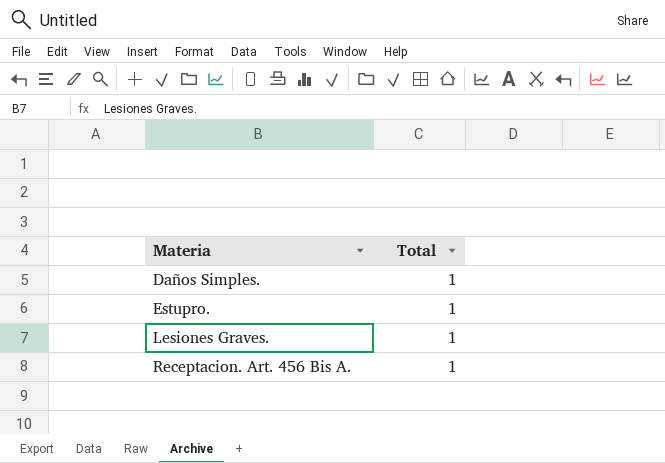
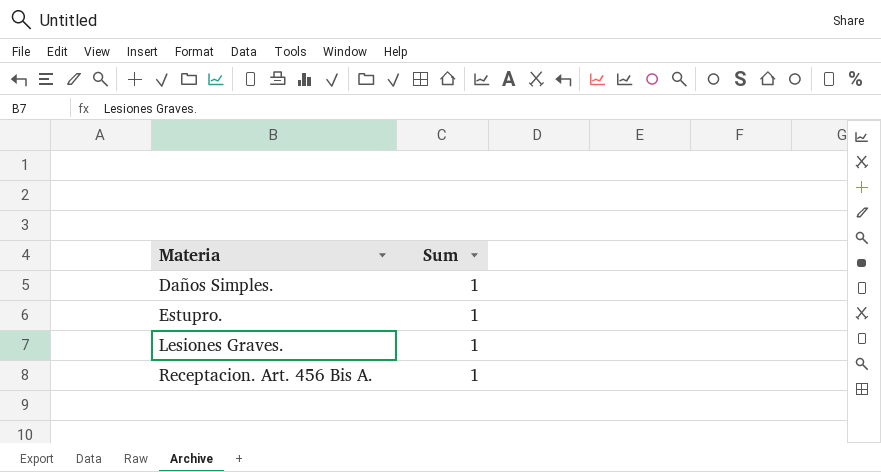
column name: Total -> Sum

